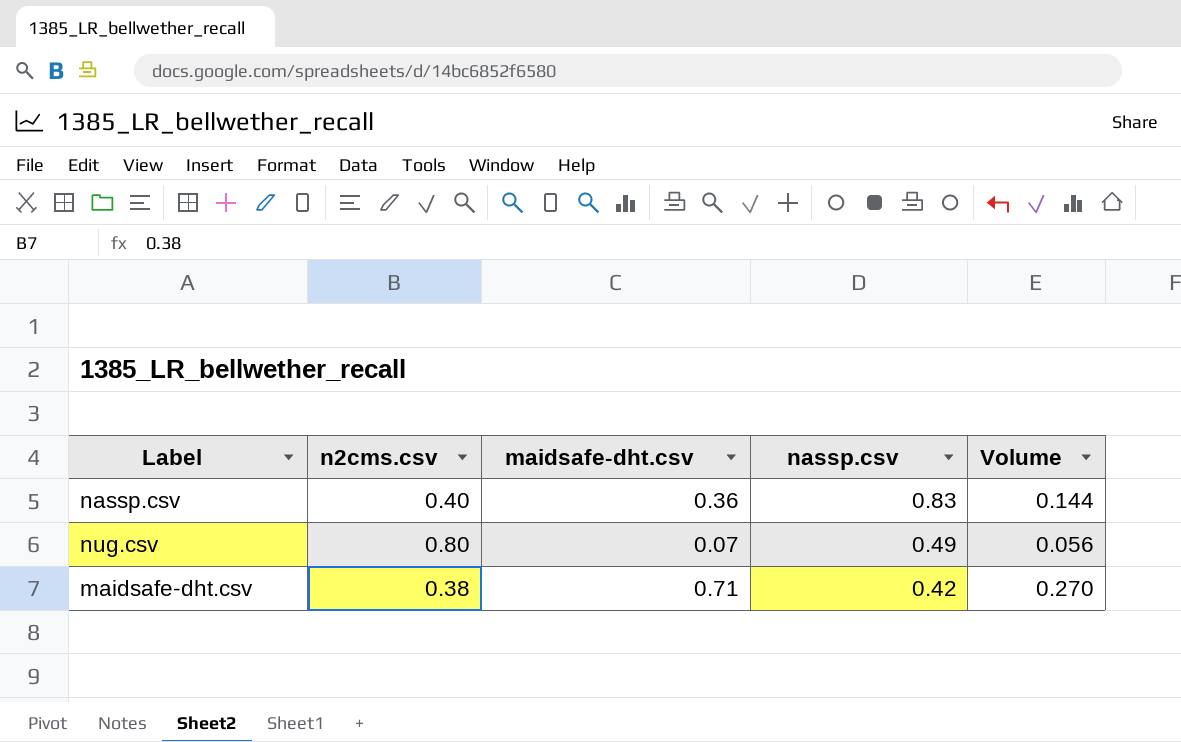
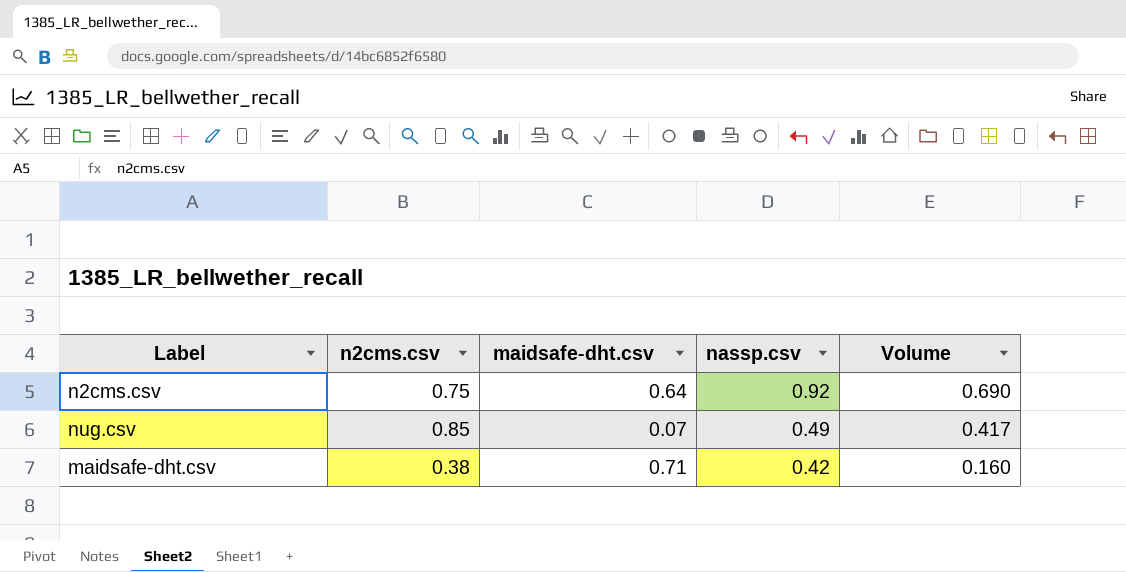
column Volume | formula: [n2cms.csv] * [maidsafe-dht.csv] -> [n2cms.csv] * [nassp.csv]
row nassp.csv: 0.40 | 0.36 | 0.83 | 0.144 -> none
row n2cms.csv: none -> 0.75 | 0.64 | 0.92 | 0.690
nug.csv | n2cms.csv: 0.80 -> 0.85

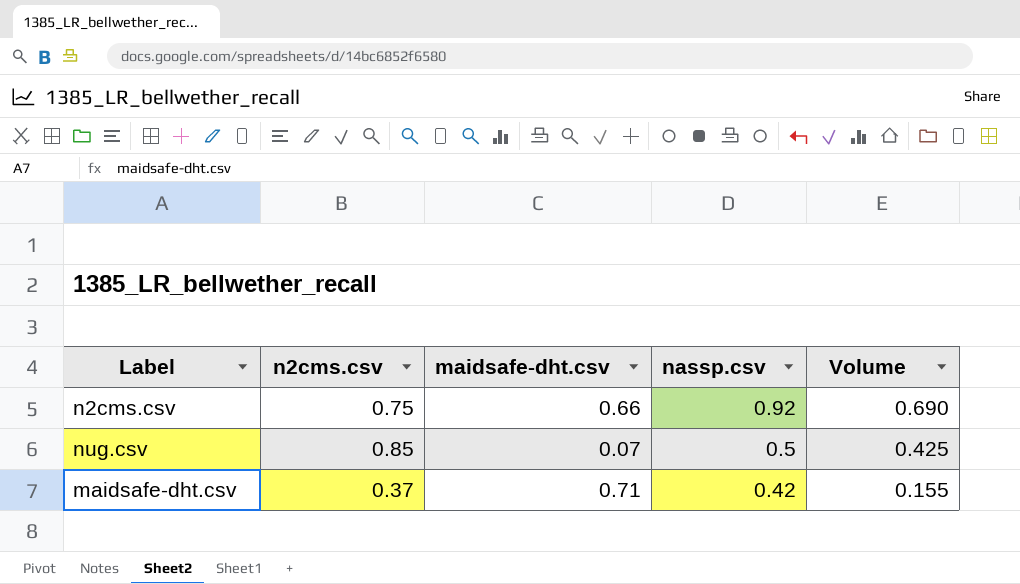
n2cms.csv | maidsafe-dht.csv: 0.64 -> 0.66
nug.csv | nassp.csv: 0.49 -> 0.5
nug.csv | Volume: 0.417 -> 0.425
maidsafe-dht.csv | n2cms.csv: 0.38 -> 0.37
maidsafe-dht.csv | Volume: 0.160 -> 0.155

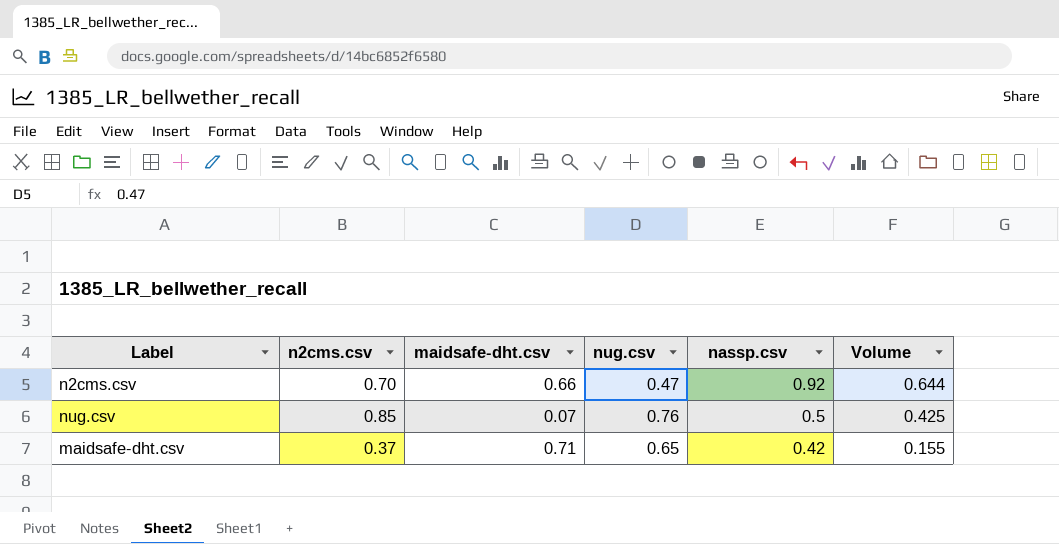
column nug.csv | position: none -> 4
n2cms.csv | n2cms.csv: 0.75 -> 0.70
n2cms.csv | Volume: 0.690 -> 0.644

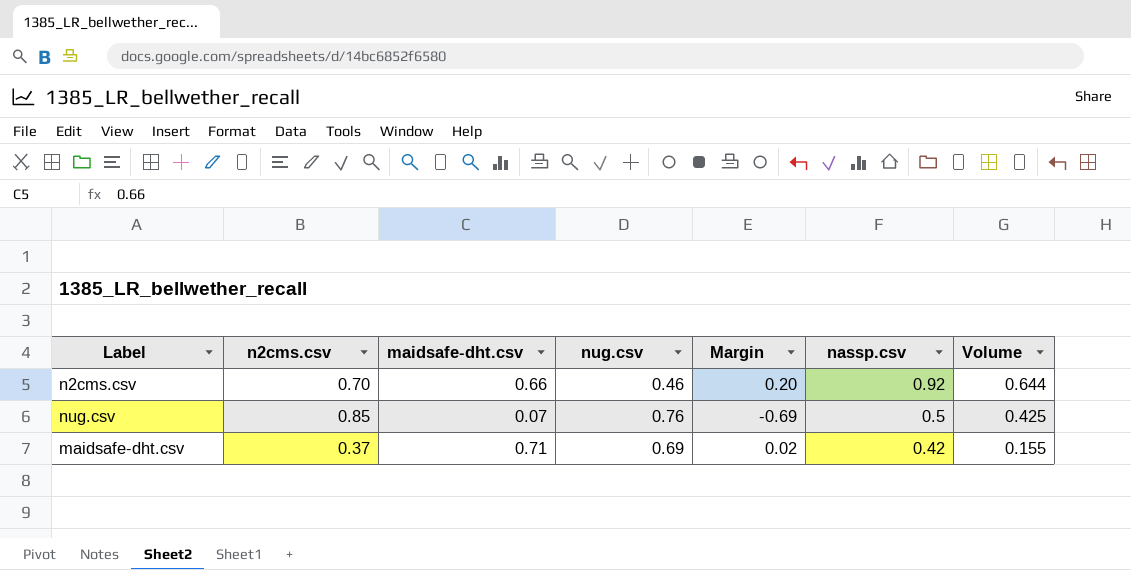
column Margin | formula: none -> [maidsafe-dht.csv] - [nug.csv]
n2cms.csv | nug.csv: 0.47 -> 0.46
maidsafe-dht.csv | nug.csv: 0.65 -> 0.69

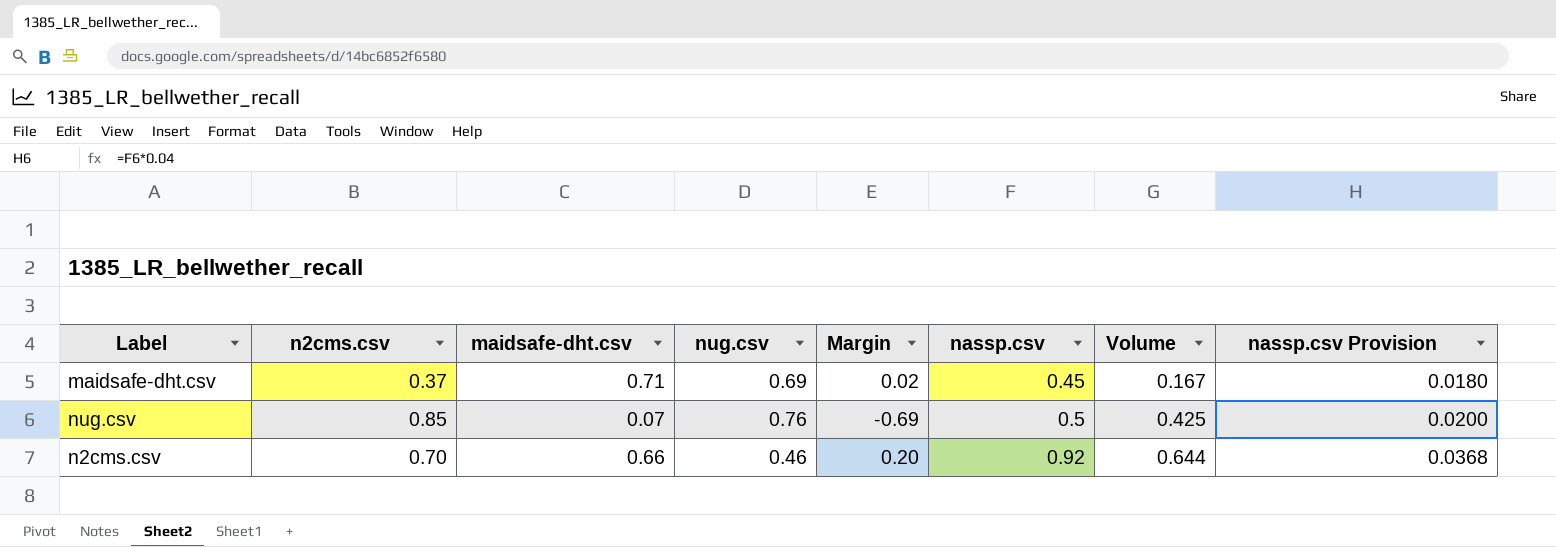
row order: nassp.csv descending -> nassp.csv ascending
column nassp.csv Provision | formula: none -> [nassp.csv] * 0.04
maidsafe-dht.csv | nassp.csv: 0.42 -> 0.45
maidsafe-dht.csv | Volume: 0.155 -> 0.167

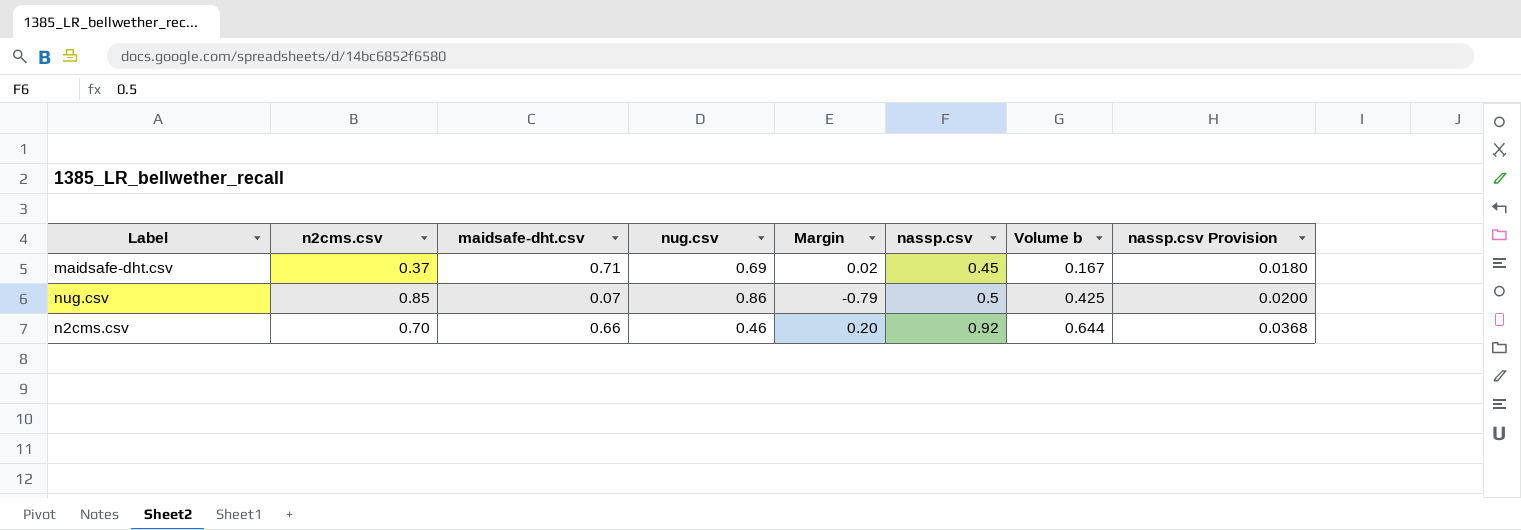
column name: Volume -> Volume b
nug.csv | nug.csv: 0.76 -> 0.86
nug.csv | Margin: -0.69 -> -0.79

